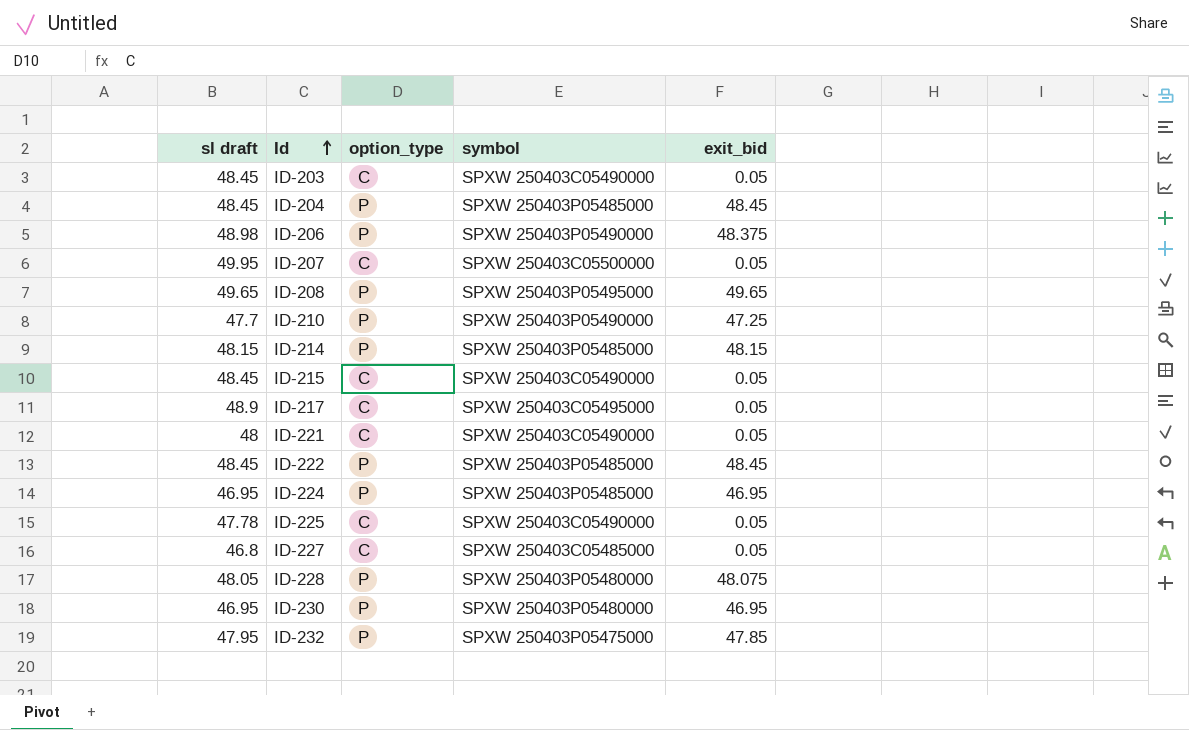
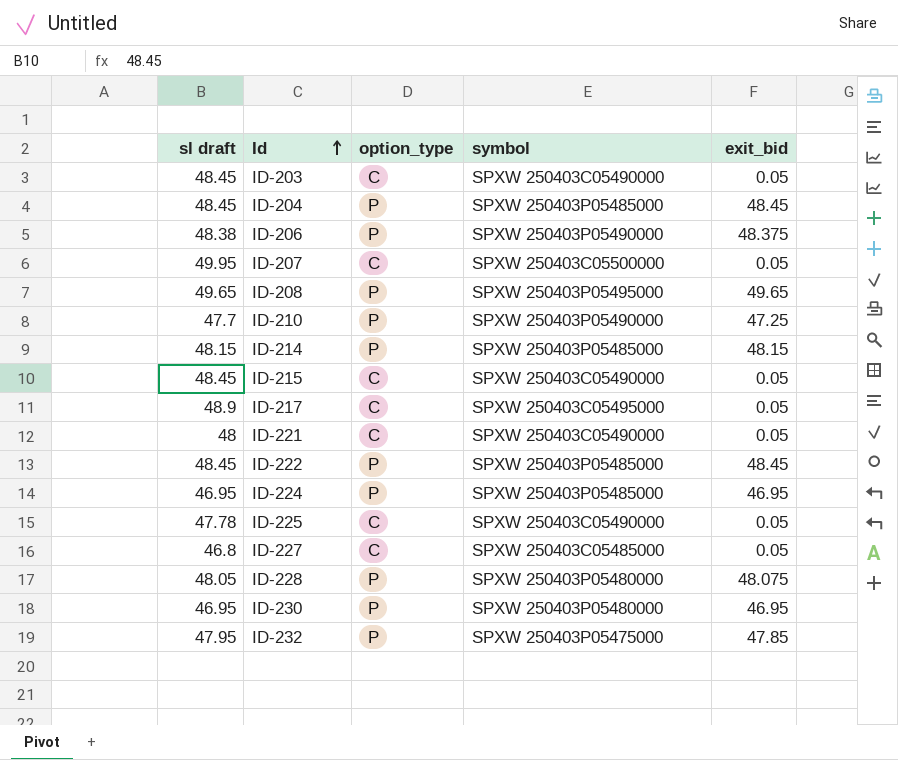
ID-206 | sl draft: 48.98 -> 48.38

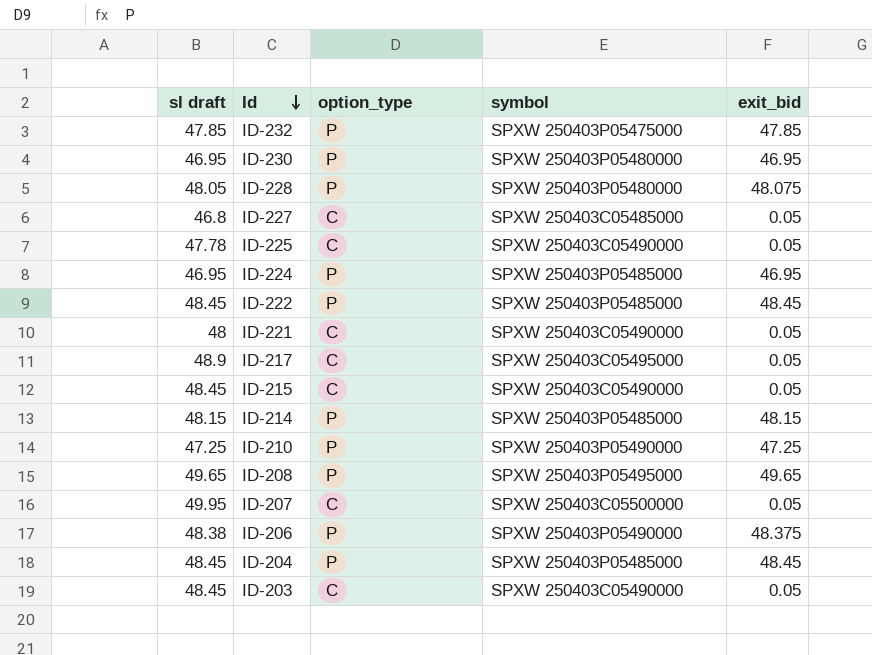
row order: Id ascending -> Id descending
ID-232 | sl draft: 47.95 -> 47.85
ID-210 | sl draft: 47.7 -> 47.25

